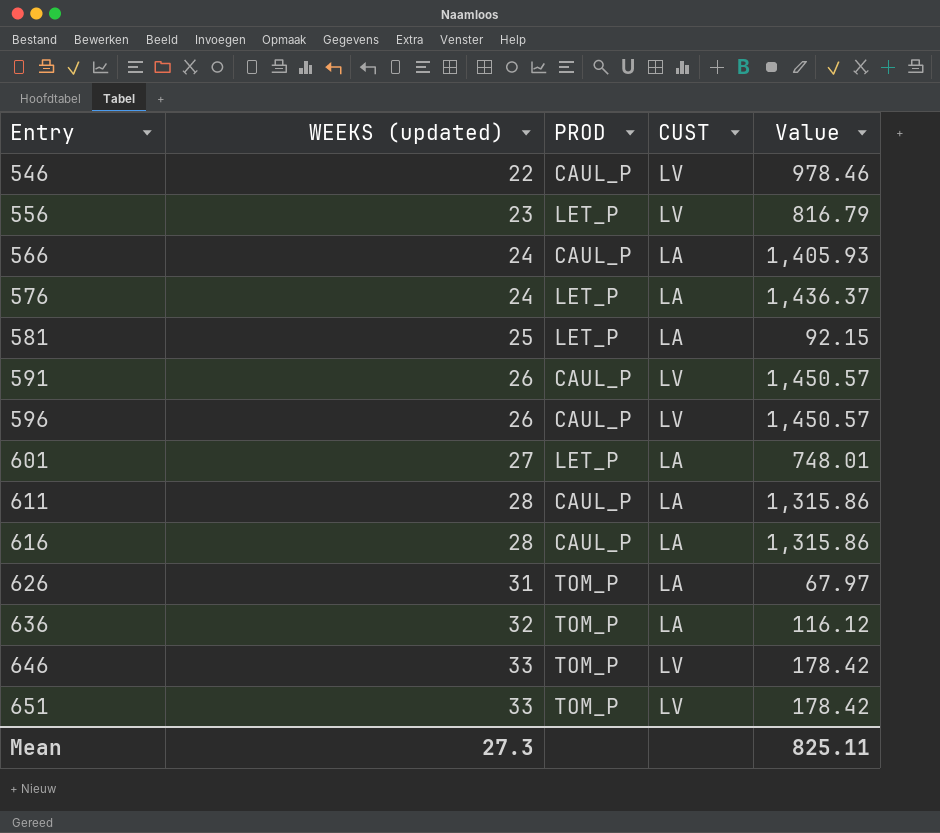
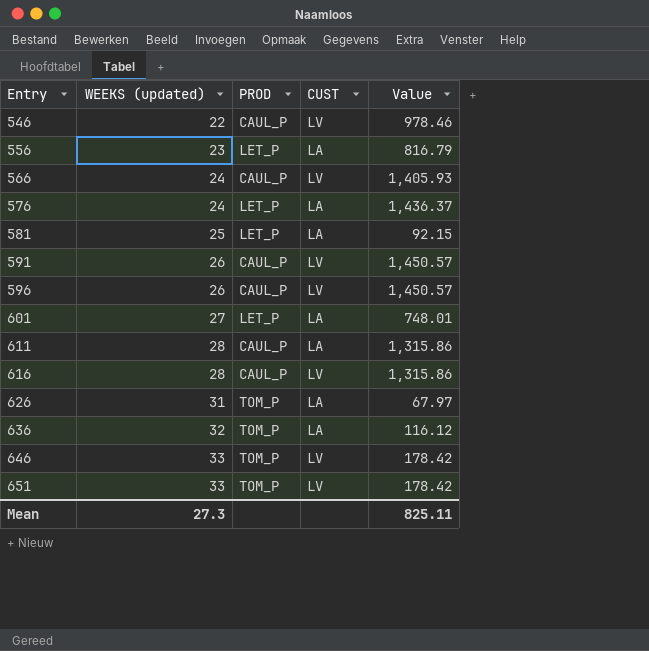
556 | CUST: LV -> LA
566 | CUST: LA -> LV
616 | CUST: LA -> LV

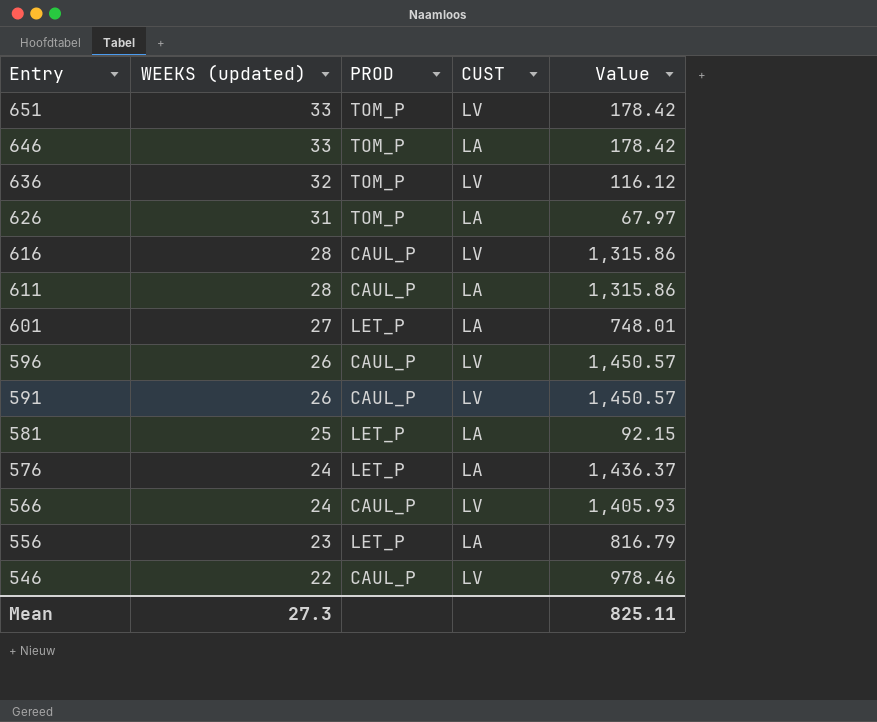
row order: Entry ascending -> Entry descending
646 | CUST: LV -> LA
636 | CUST: LA -> LV

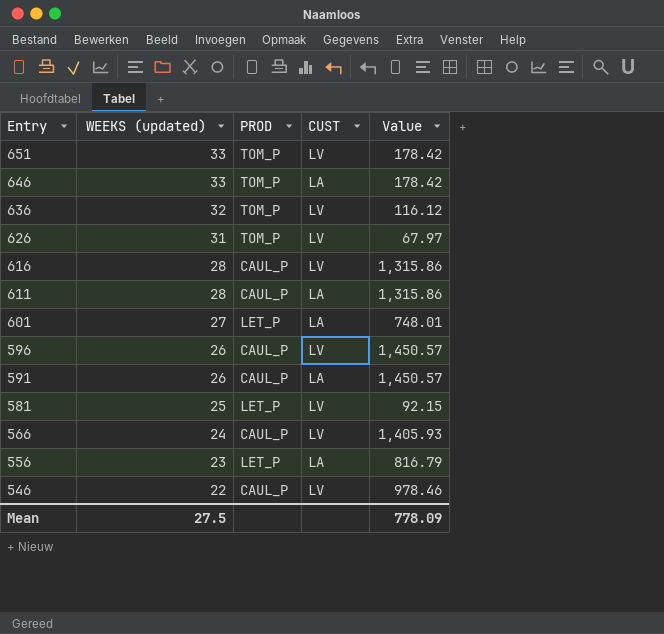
row 576: 24 | LET_P | LA | 1,436.37 -> none
626 | CUST: LA -> LV
591 | CUST: LV -> LA
581 | CUST: LA -> LV
Mean | WEEKS (updated): 27.3 -> 27.5
Mean | Value: 825.11 -> 778.09

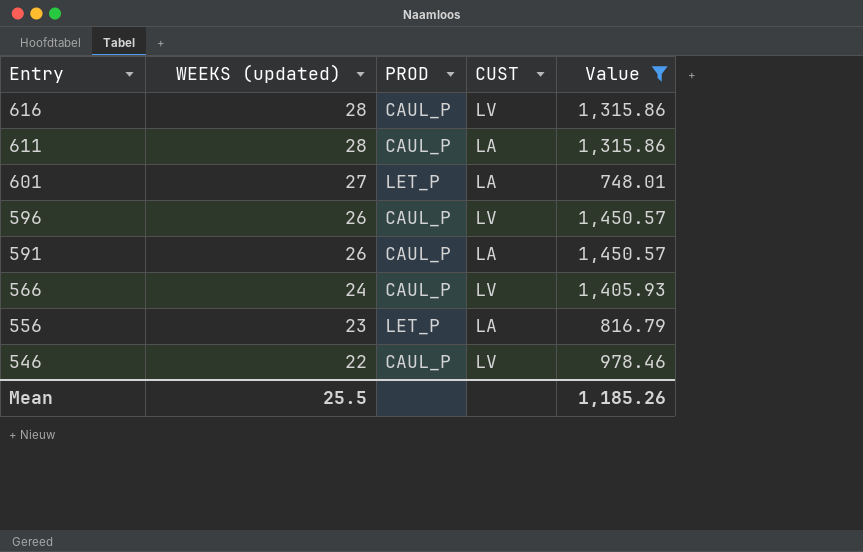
filter: none -> Value >= 748.01
Mean | WEEKS (updated): 27.5 -> 25.5
Mean | Value: 778.09 -> 1,185.26

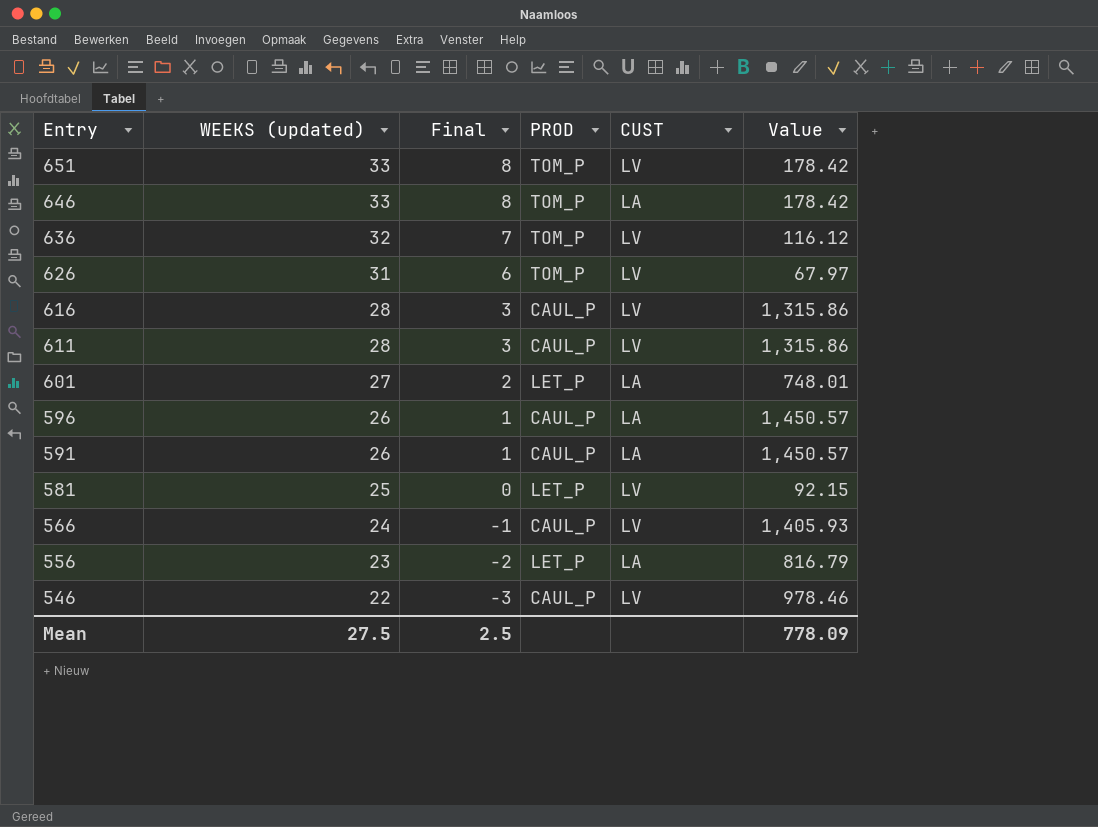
filter: Value >= 748.01 -> none
column Final | formula: none -> [WEEKS (updated)] - 25
611 | CUST: LA -> LV
596 | CUST: LV -> LA
Mean | WEEKS (updated): 25.5 -> 27.5
Mean | Value: 1,185.26 -> 778.09

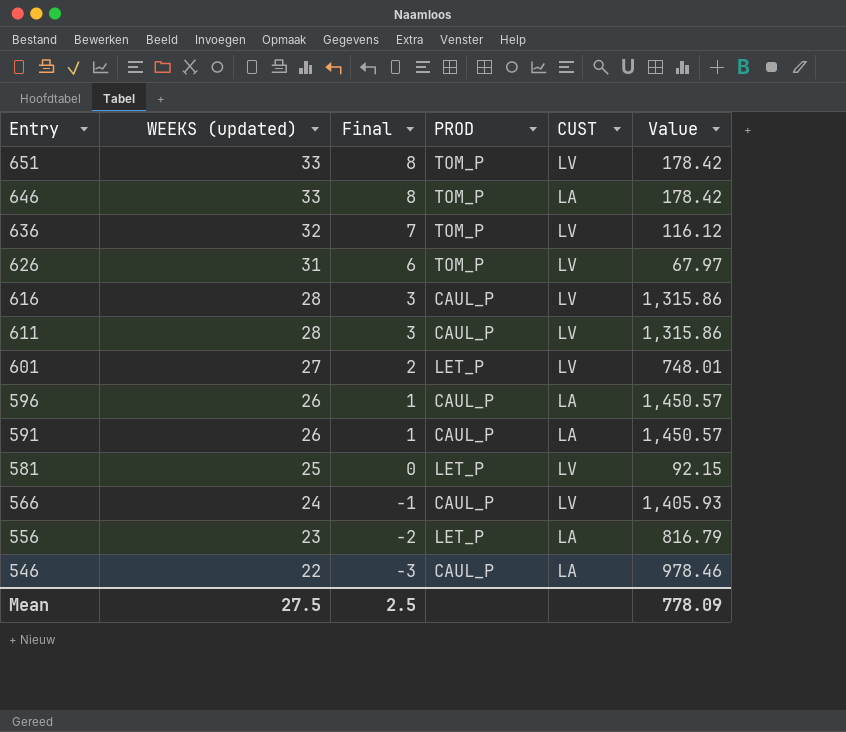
601 | CUST: LA -> LV
546 | CUST: LV -> LA

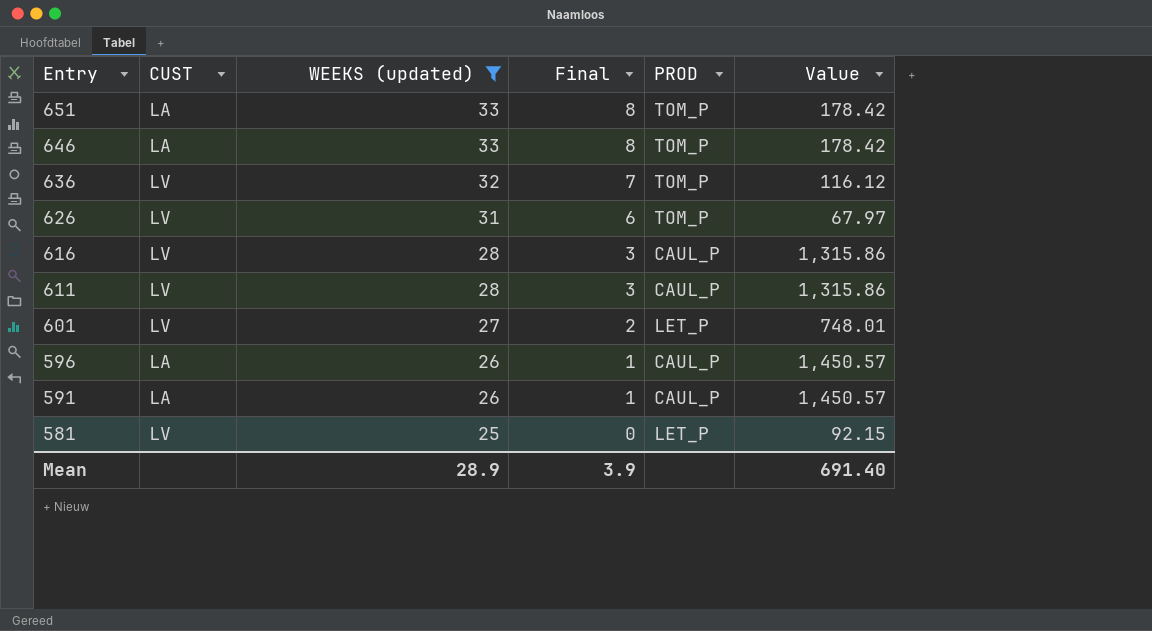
filter: none -> WEEKS (updated) >= 25
column CUST | position: 5 -> 2
651 | CUST: LV -> LA
Mean | WEEKS (updated): 27.5 -> 28.9
Mean | Final: 2.5 -> 3.9
Mean | Value: 778.09 -> 691.40

